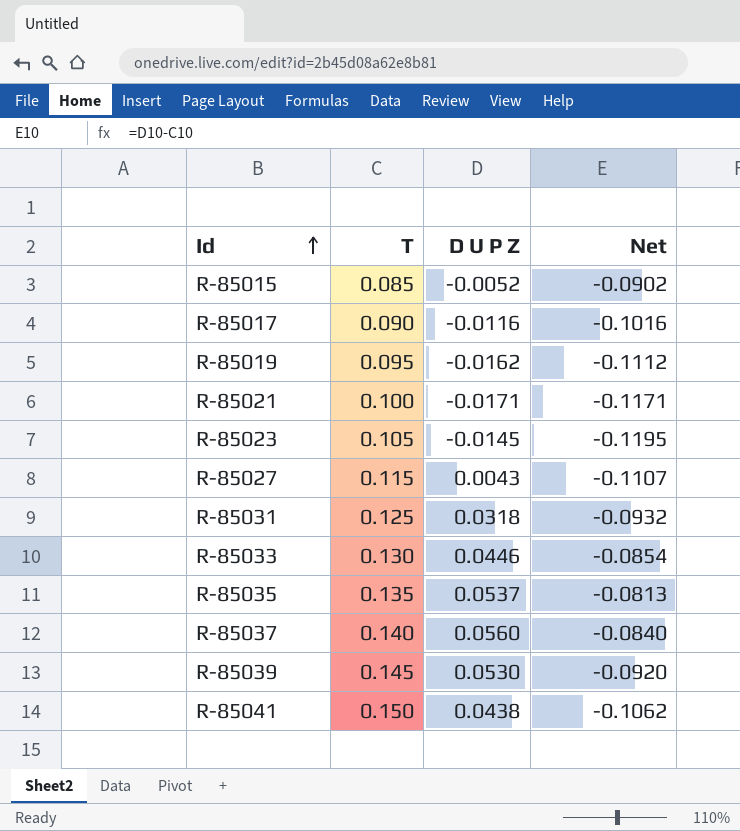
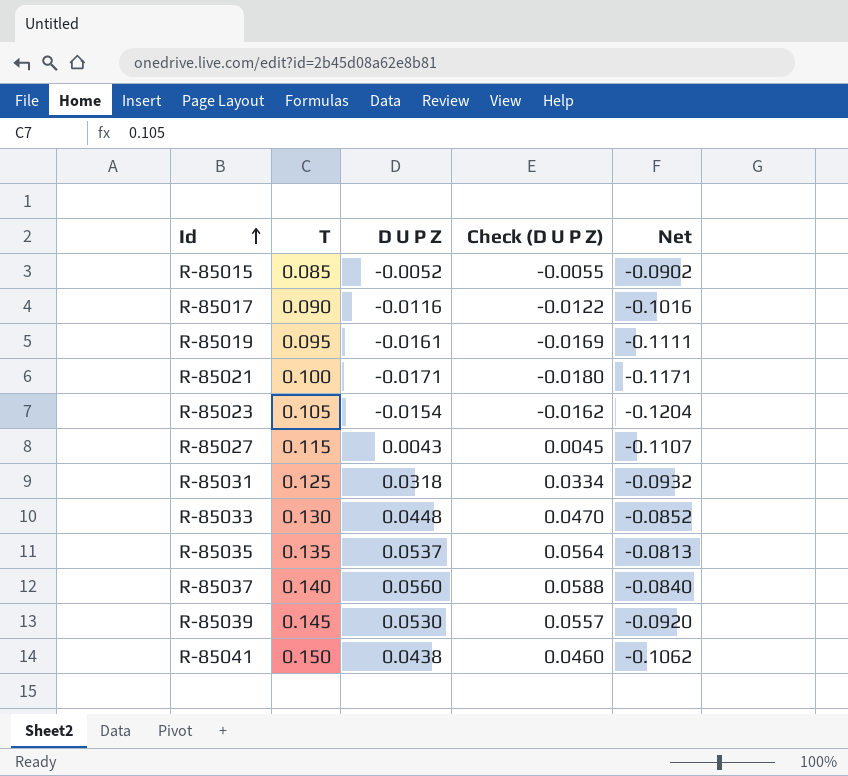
column Check (D U P Z) | formula: none -> [D U P Z] * 1.05
R-85019 | D U P Z: -0.0162 -> -0.0161
R-85019 | Net: -0.1112 -> -0.1111
R-85023 | D U P Z: -0.0145 -> -0.0154
R-85023 | Net: -0.1195 -> -0.1204
R-85033 | D U P Z: 0.0446 -> 0.0448
R-85033 | Net: -0.0854 -> -0.0852

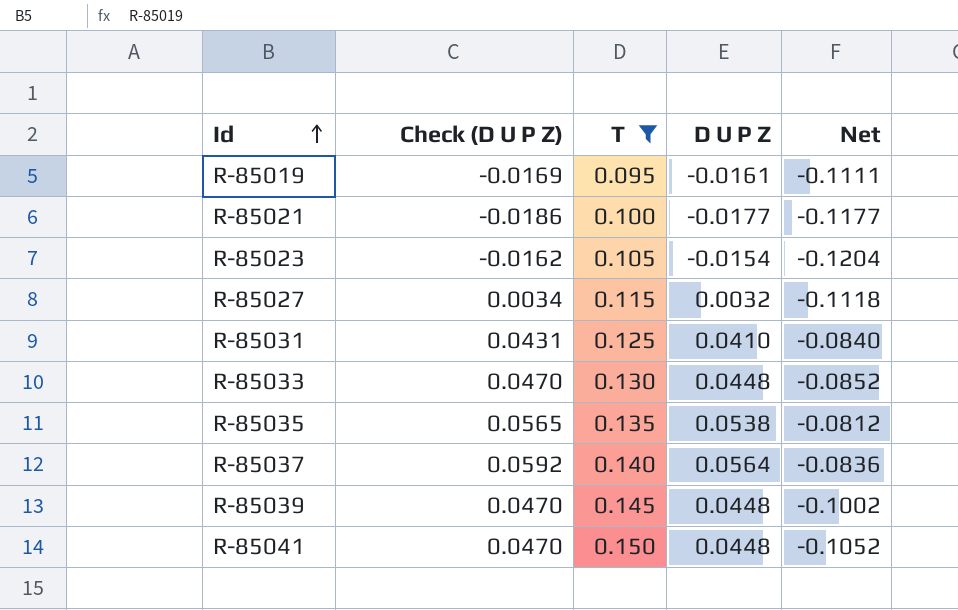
filter: none -> T >= 0.095
column Check (D U P Z) | position: 4 -> 2
R-85021 | Check (D U P Z): -0.0180 -> -0.0186
R-85021 | D U P Z: -0.0171 -> -0.0177
R-85021 | Net: -0.1171 -> -0.1177
R-85027 | Check (D U P Z): 0.0045 -> 0.0034
R-85027 | D U P Z: 0.0043 -> 0.0032
R-85027 | Net: -0.1107 -> -0.1118
R-85031 | Check (D U P Z): 0.0334 -> 0.0431
R-85031 | D U P Z: 0.0318 -> 0.0410
R-85031 | Net: -0.0932 -> -0.0840
R-85035 | Check (D U P Z): 0.0564 -> 0.0565
R-85035 | D U P Z: 0.0537 -> 0.0538
R-85035 | Net: -0.0813 -> -0.0812
R-85037 | Check (D U P Z): 0.0588 -> 0.0592
R-85037 | D U P Z: 0.0560 -> 0.0564
R-85037 | Net: -0.0840 -> -0.0836
R-85039 | Check (D U P Z): 0.0557 -> 0.0470
R-85039 | D U P Z: 0.0530 -> 0.0448
R-85039 | Net: -0.0920 -> -0.1002
R-85041 | Check (D U P Z): 0.0460 -> 0.0470
R-85041 | D U P Z: 0.0438 -> 0.0448
R-85041 | Net: -0.1062 -> -0.1052

